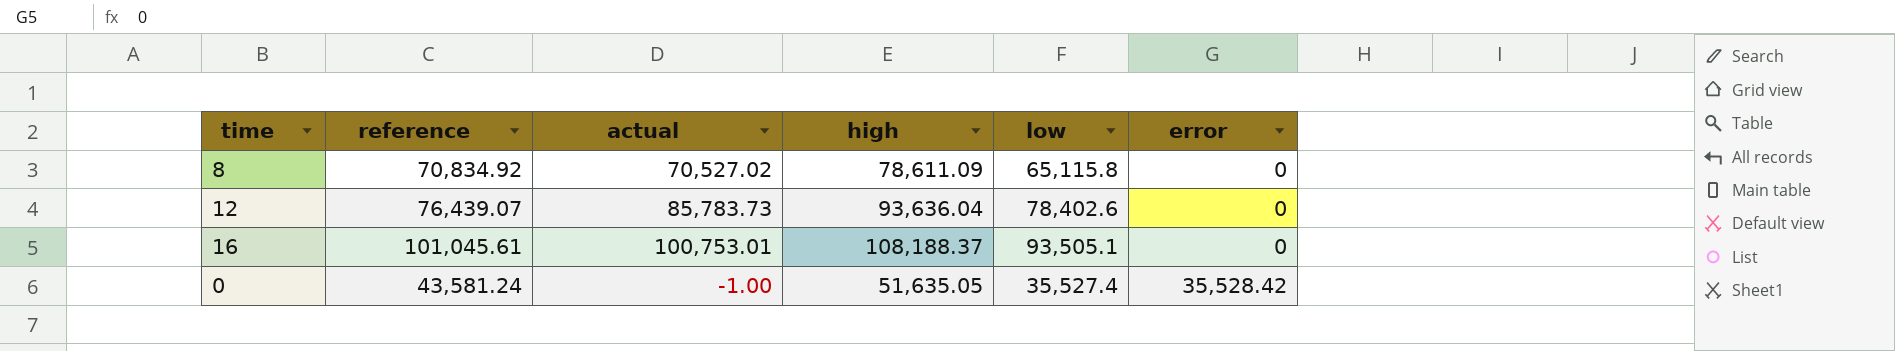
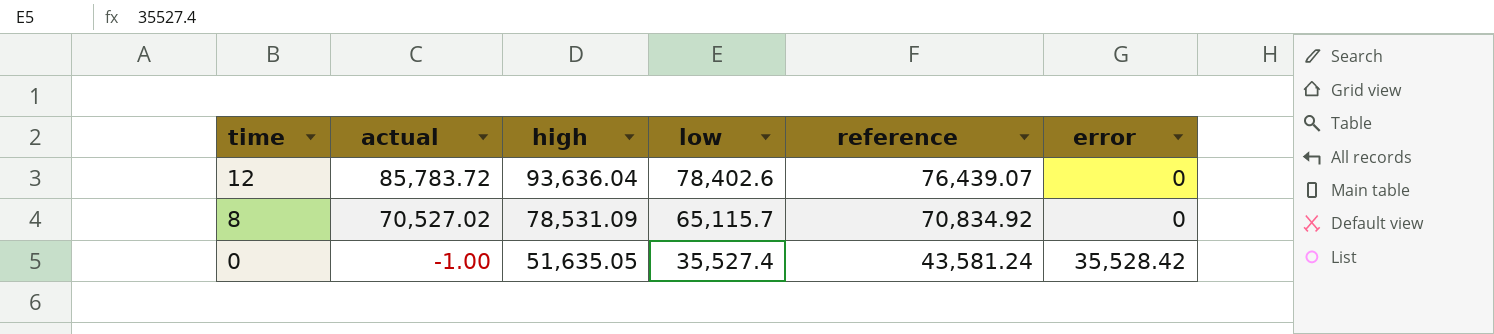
row order: error ascending -> time descending
column reference | position: 2 -> 5
row 16: 101,045.61 | 100,753.01 | 108,188.37 | 93,505.1 | 0 -> none
12 | actual: 85,783.73 -> 85,783.72
8 | high: 78,611.09 -> 78,531.09
8 | low: 65,115.8 -> 65,115.7

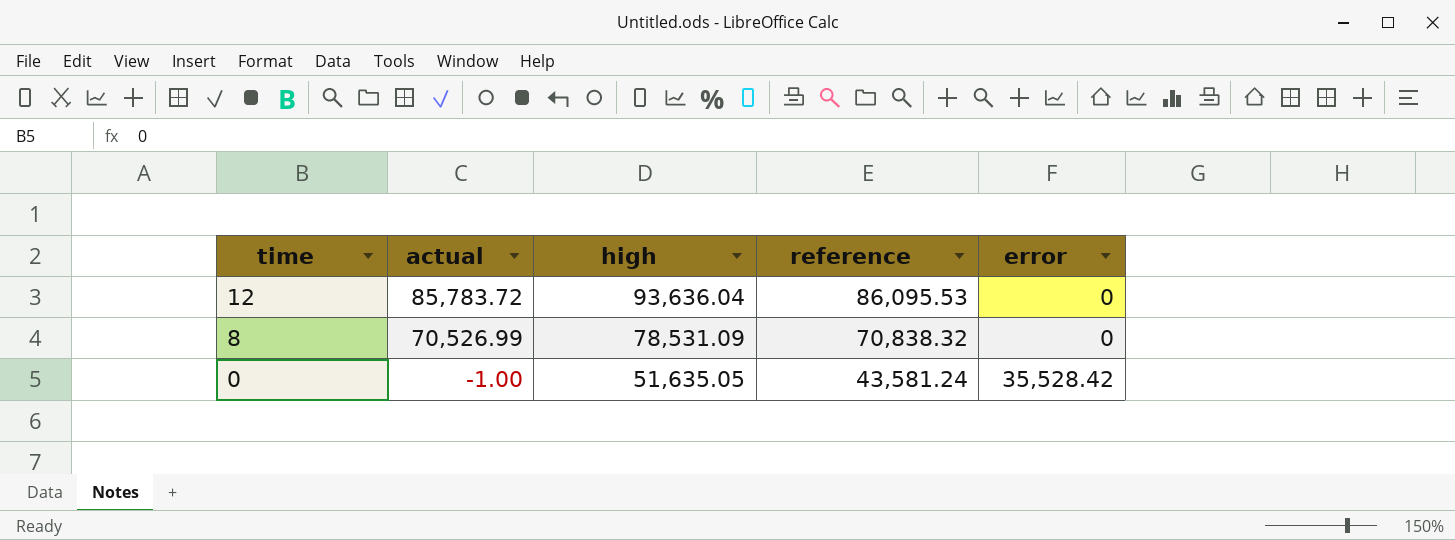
column low | position: 4 -> none
12 | reference: 76,439.07 -> 86,095.53
8 | actual: 70,527.02 -> 70,526.99
8 | reference: 70,834.92 -> 70,838.32

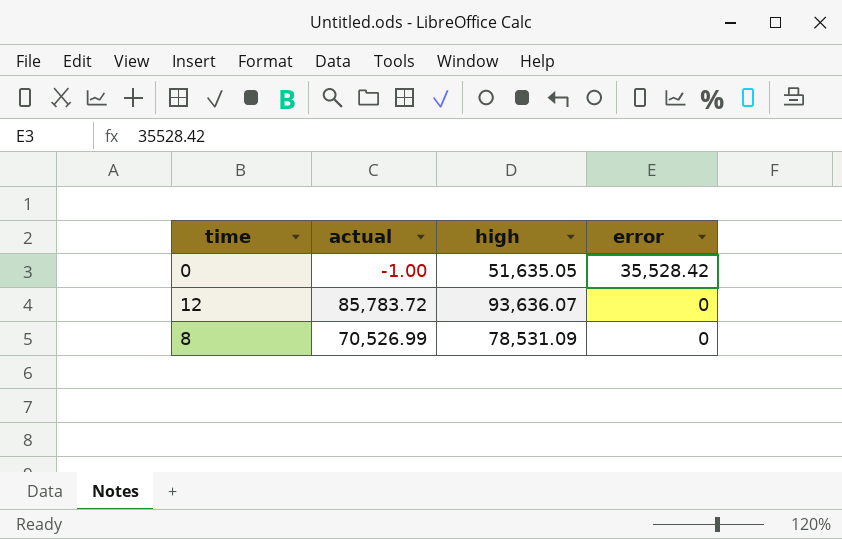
row order: time descending -> error descending
column reference | position: 4 -> none
12 | high: 93,636.04 -> 93,636.07

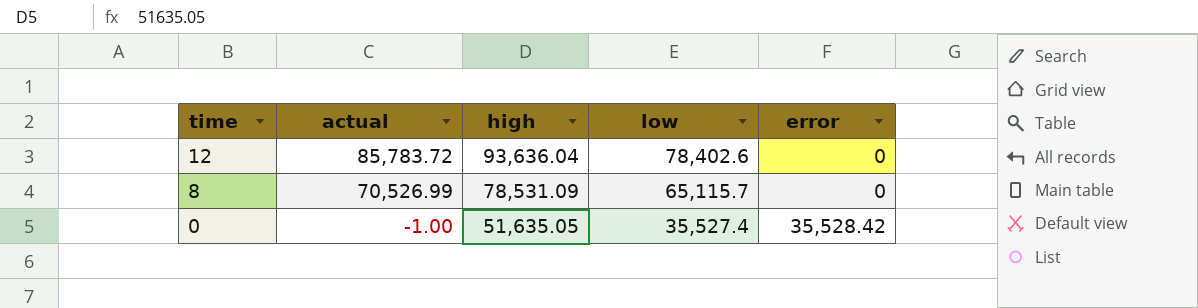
row order: error descending -> time descending
column low | position: none -> 4
12 | high: 93,636.07 -> 93,636.04

